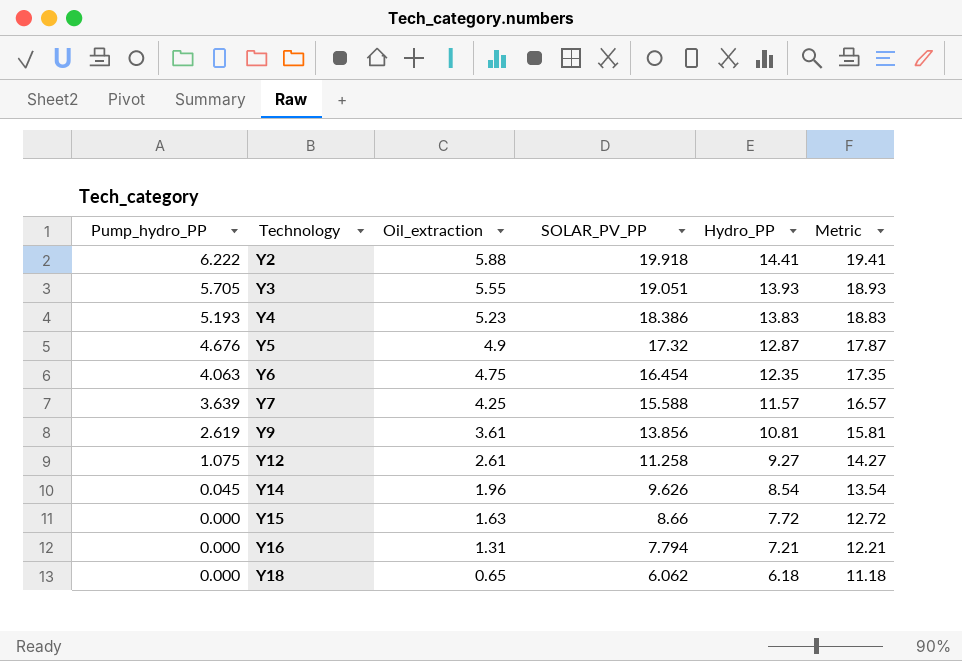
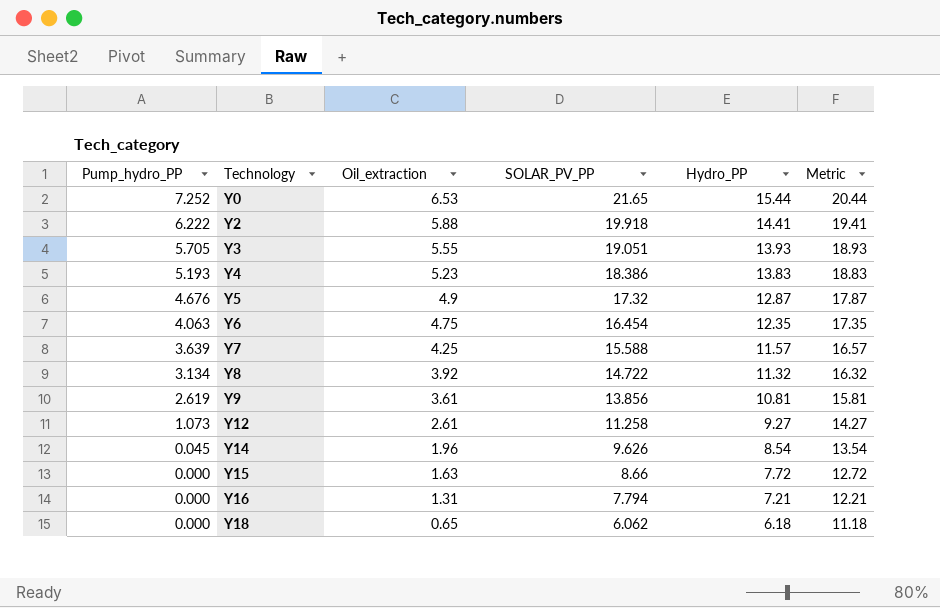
row Y0: none -> 7.252 | 6.53 | 21.65 | 15.44 | 20.44
row Y8: none -> 3.134 | 3.92 | 14.722 | 11.32 | 16.32
Y12 | Pump_hydro_PP: 1.075 -> 1.073

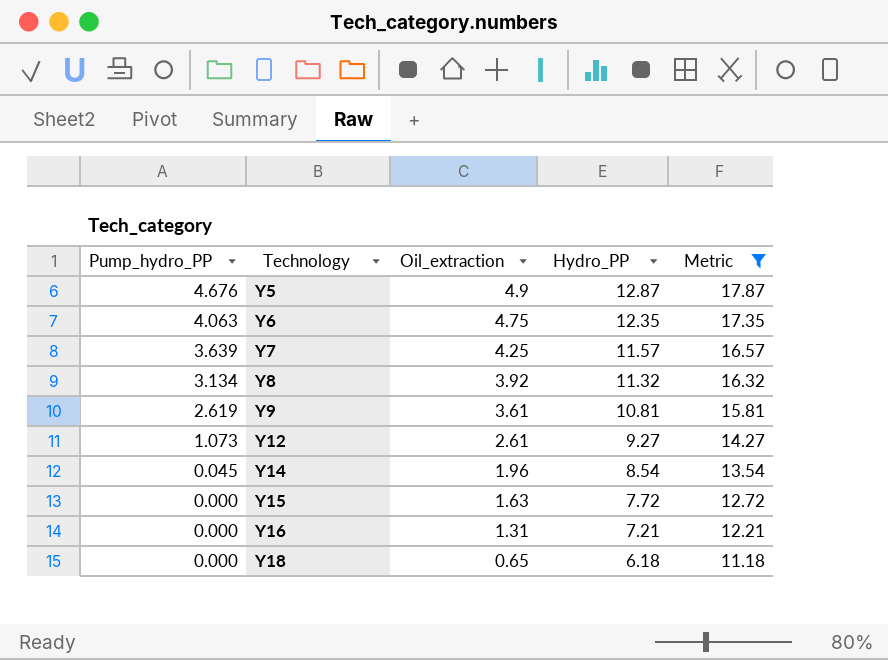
filter: none -> Metric <= 17.87
column SOLAR_PV_PP | position: 4 -> none

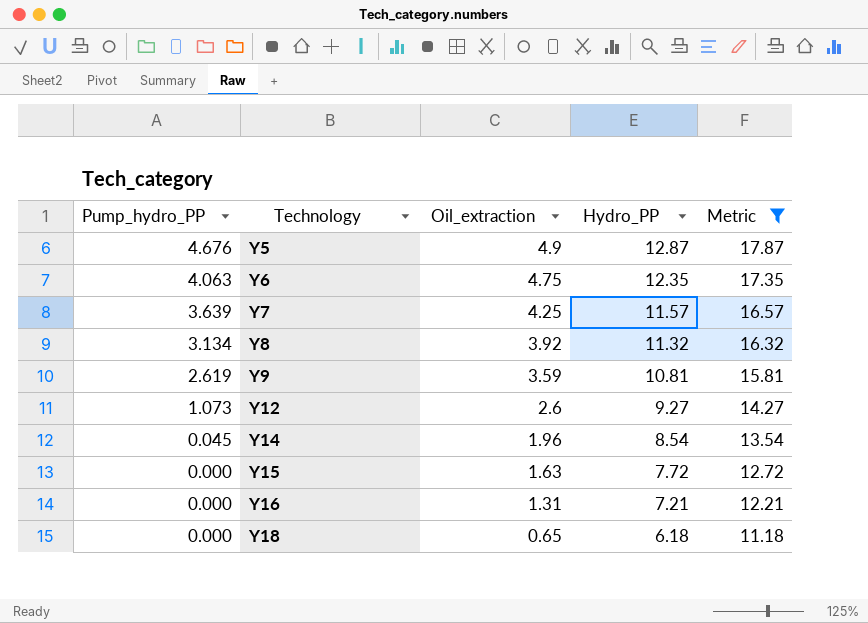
Y9 | Oil_extraction: 3.61 -> 3.59
Y12 | Oil_extraction: 2.61 -> 2.6

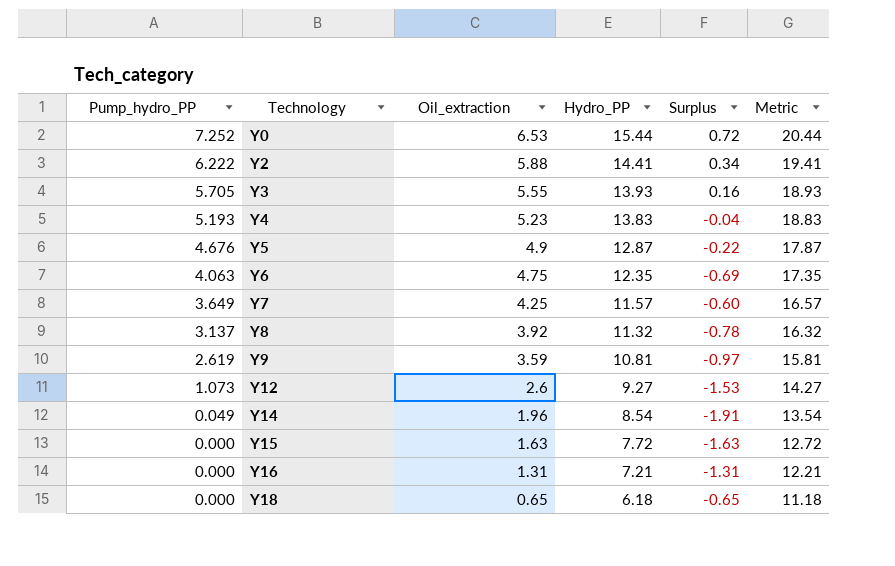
filter: Metric <= 17.87 -> none
column Surplus | formula: none -> [Pump_hydro_PP] - [Oil_extraction]
Y7 | Pump_hydro_PP: 3.639 -> 3.649
Y8 | Pump_hydro_PP: 3.134 -> 3.137
Y14 | Pump_hydro_PP: 0.045 -> 0.049

